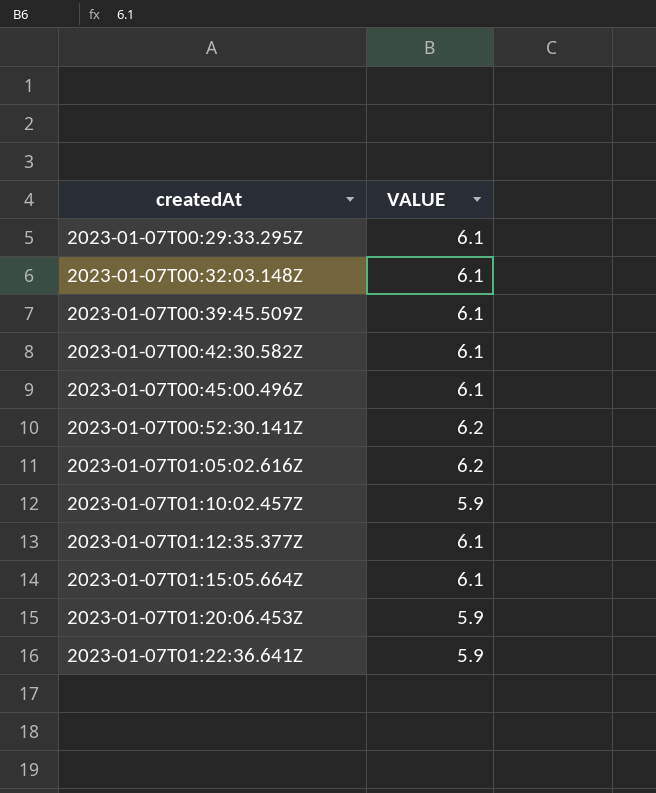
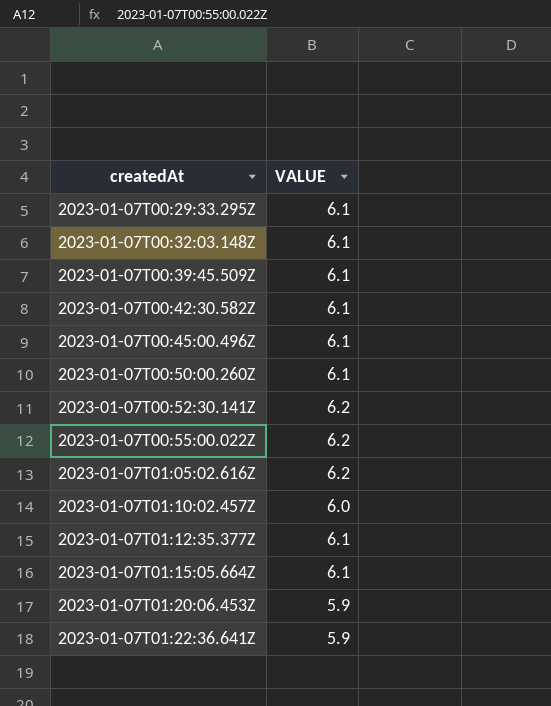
row 2023-01-07T00:50:00.260Z: none -> 6.1
row 2023-01-07T00:55:00.022Z: none -> 6.2
2023-01-07T01:10:02.457Z | VALUE: 5.9 -> 6.0

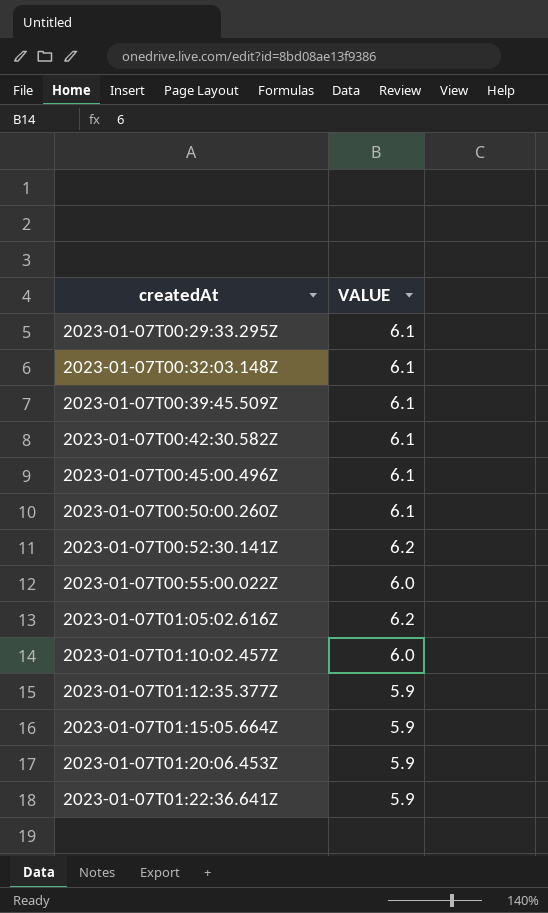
2023-01-07T00:55:00.022Z | VALUE: 6.2 -> 6.0
2023-01-07T01:12:35.377Z | VALUE: 6.1 -> 5.9
2023-01-07T01:15:05.664Z | VALUE: 6.1 -> 5.9

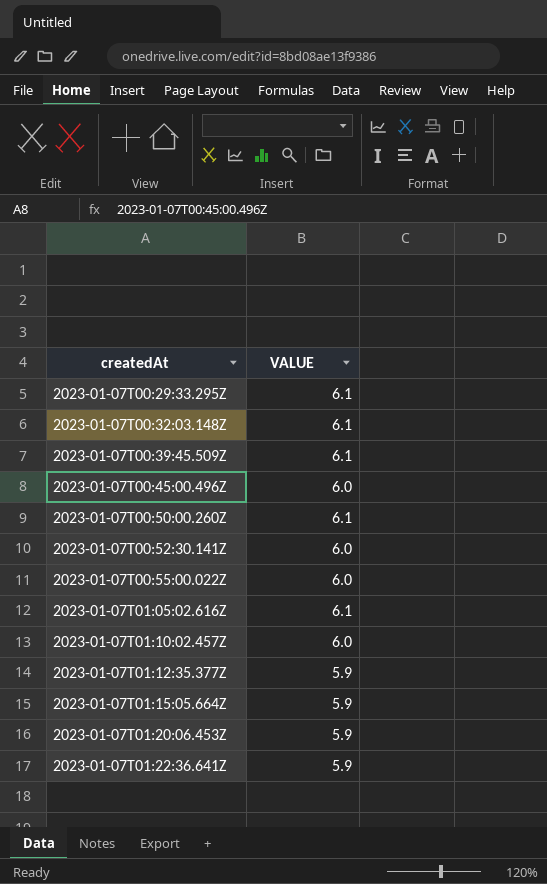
row 2023-01-07T00:42:30.582Z: 6.1 -> none
2023-01-07T00:45:00.496Z | VALUE: 6.1 -> 6.0
2023-01-07T00:52:30.141Z | VALUE: 6.2 -> 6.0
2023-01-07T01:05:02.616Z | VALUE: 6.2 -> 6.1

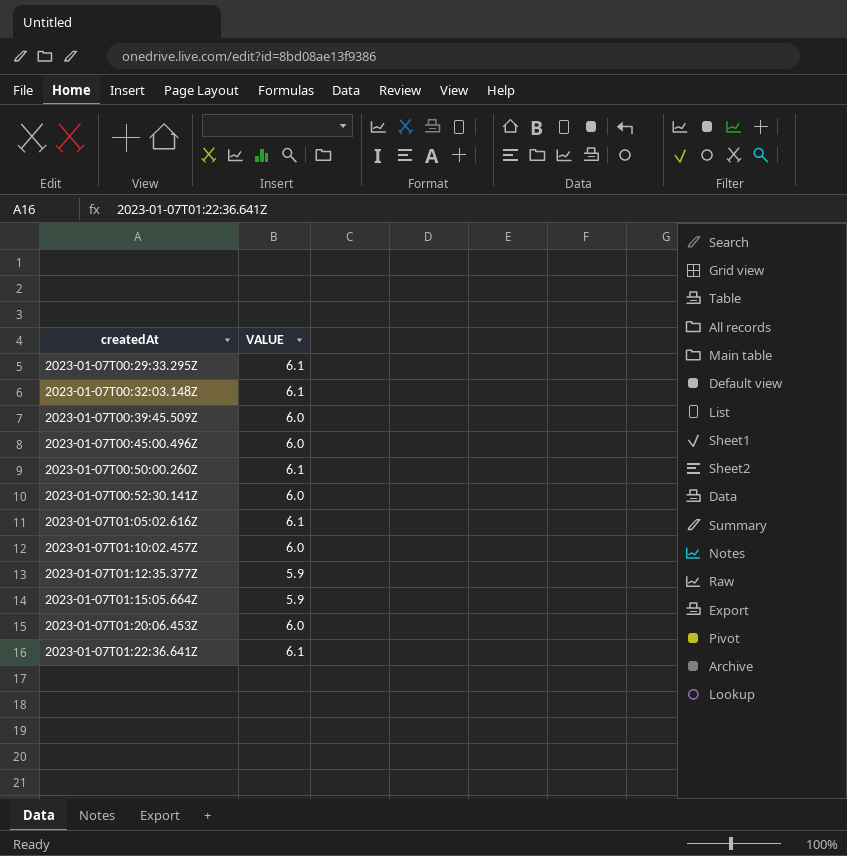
row 2023-01-07T00:55:00.022Z: 6.0 -> none
2023-01-07T00:39:45.509Z | VALUE: 6.1 -> 6.0
2023-01-07T01:20:06.453Z | VALUE: 5.9 -> 6.0
2023-01-07T01:22:36.641Z | VALUE: 5.9 -> 6.1

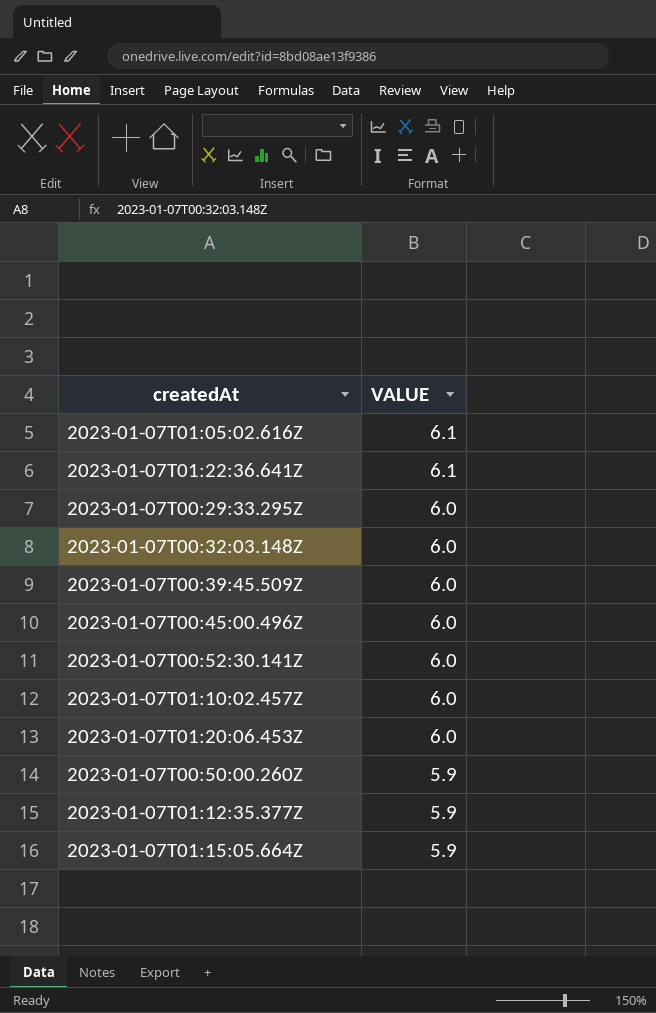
row order: createdAt ascending -> VALUE descending
2023-01-07T00:29:33.295Z | VALUE: 6.1 -> 6.0
2023-01-07T00:32:03.148Z | VALUE: 6.1 -> 6.0
2023-01-07T00:50:00.260Z | VALUE: 6.1 -> 5.9

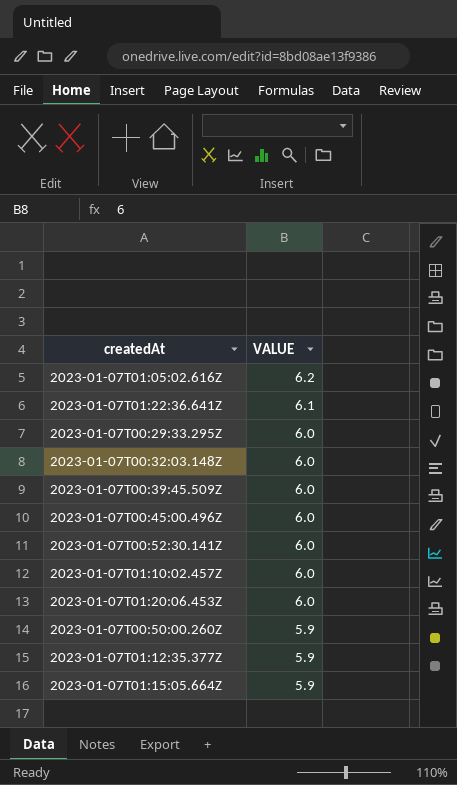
2023-01-07T01:05:02.616Z | VALUE: 6.1 -> 6.2

